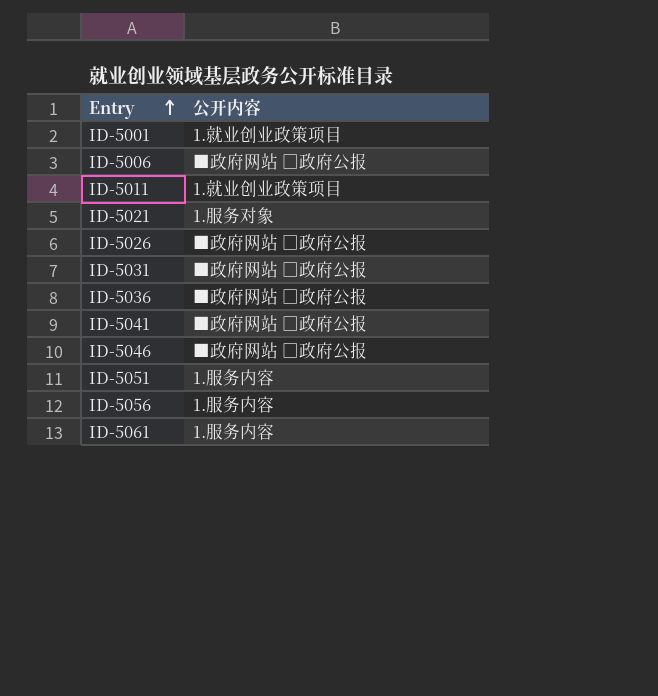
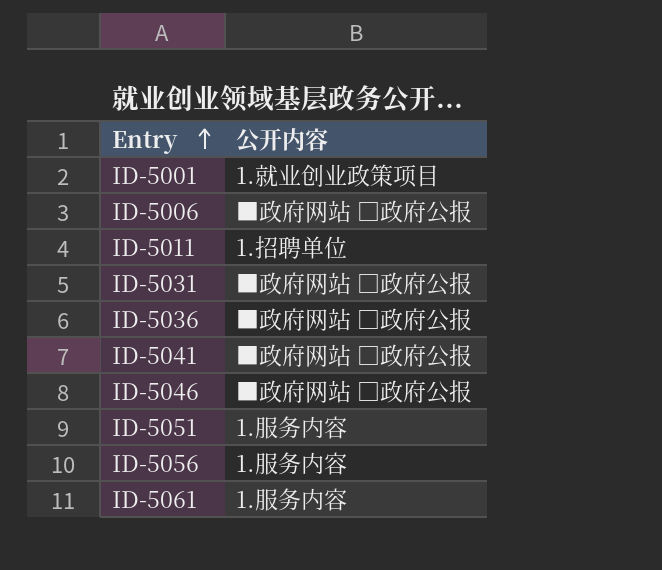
row ID-5021: 1.服务对象 -> none
row ID-5026: ■政府网站 □政府公报 -> none
ID-5011 | 公开内容: 1.就业创业政策项目 -> 1.招聘单位

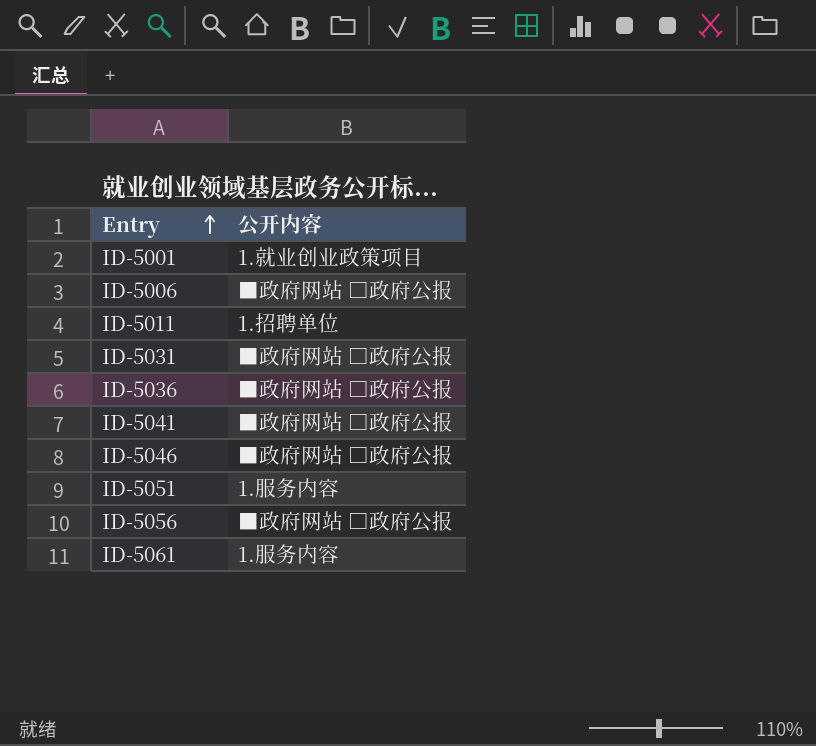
ID-5056 | 公开内容: 1.服务内容 -> ■政府网站 □政府公报

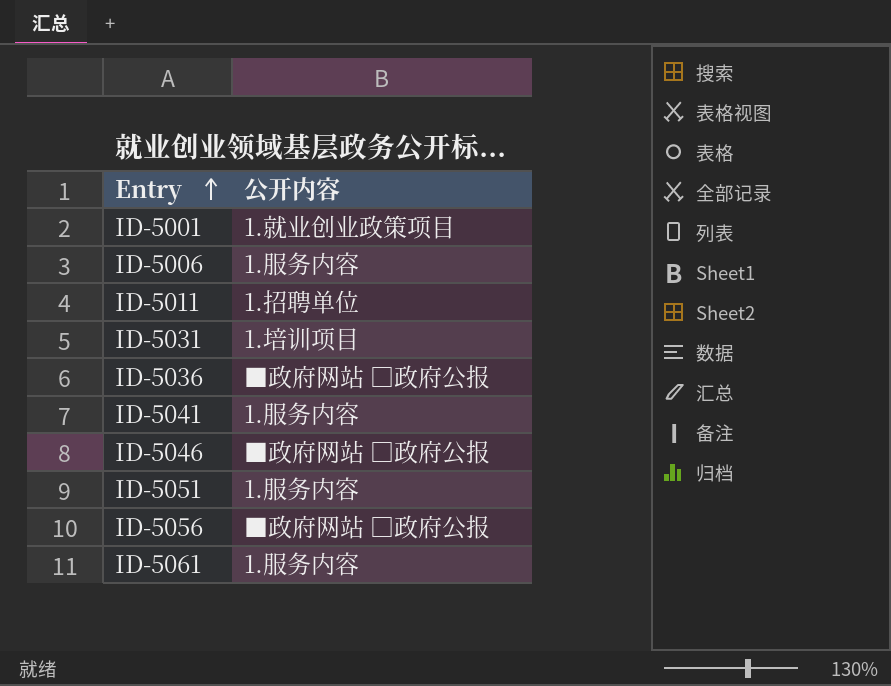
ID-5006 | 公开内容: ■政府网站 □政府公报 -> 1.服务内容
ID-5031 | 公开内容: ■政府网站 □政府公报 -> 1.培训项目
ID-5041 | 公开内容: ■政府网站 □政府公报 -> 1.服务内容

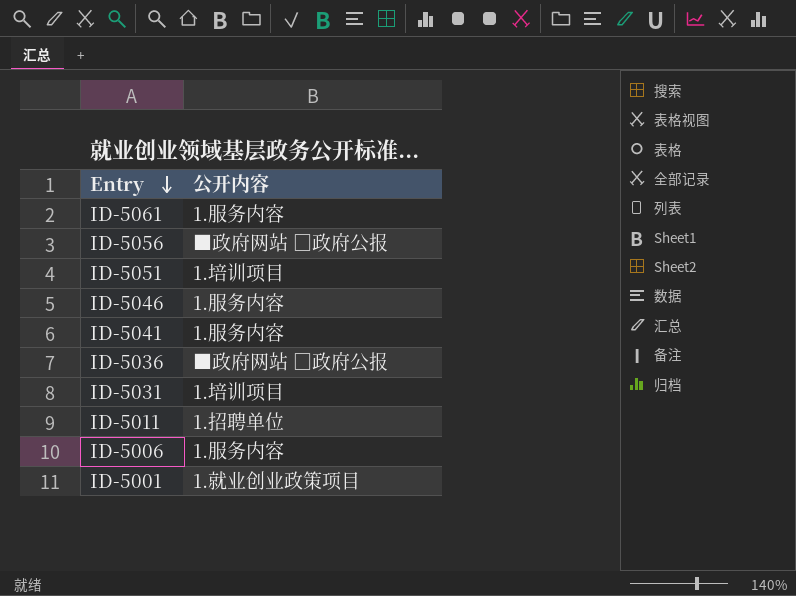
row order: Entry ascending -> Entry descending
ID-5051 | 公开内容: 1.服务内容 -> 1.培训项目
ID-5046 | 公开内容: ■政府网站 □政府公报 -> 1.服务内容

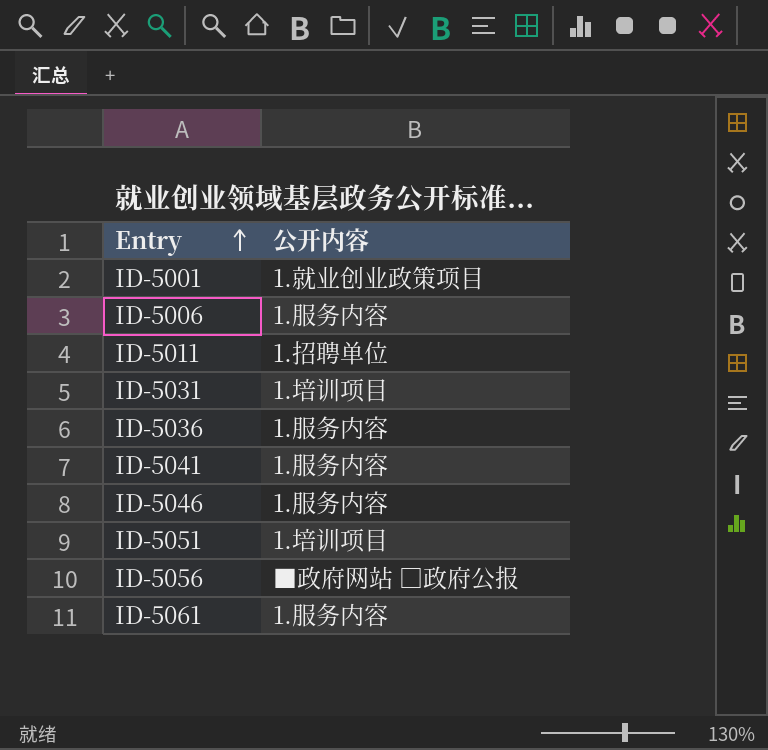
row order: Entry descending -> Entry ascending
ID-5036 | 公开内容: ■政府网站 □政府公报 -> 1.服务内容

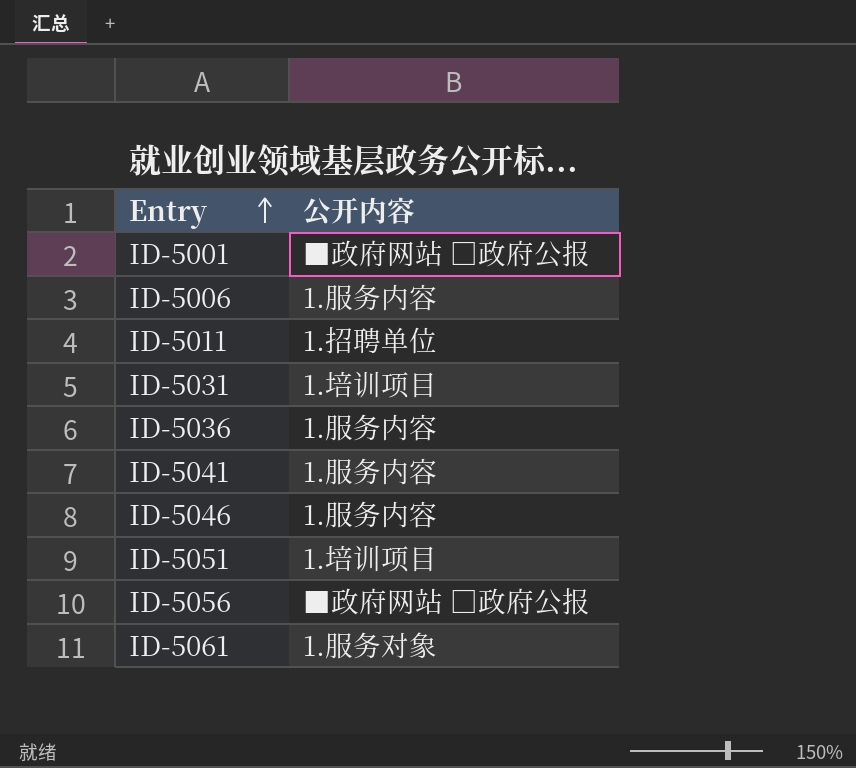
ID-5001 | 公开内容: 1.就业创业政策项目 -> ■政府网站 □政府公报
ID-5061 | 公开内容: 1.服务内容 -> 1.服务对象

